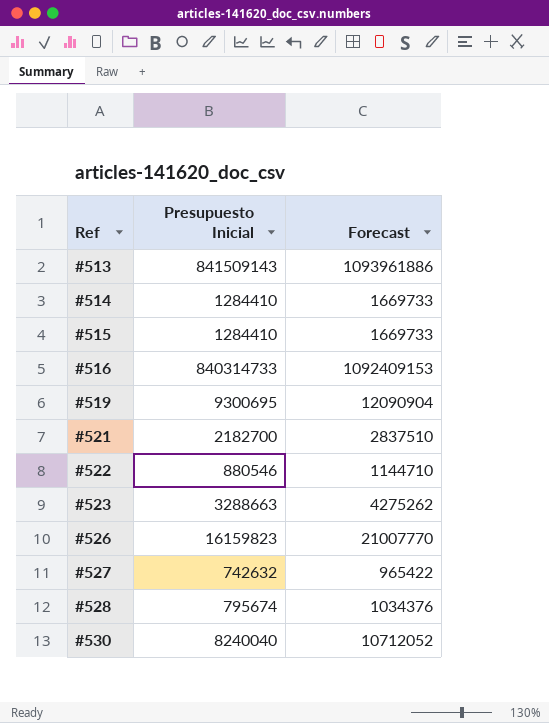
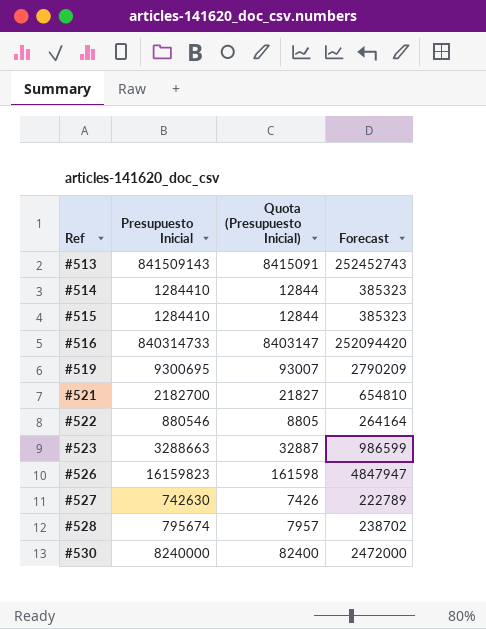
column Quota (Presupuesto Inicial) | formula: none -> [Presupuesto Inicial] * 0.01
column Forecast | formula: [Presupuesto Inicial] * 1.3 -> [Presupuesto Inicial] * 0.3
#527 | Presupuesto Inicial: 742632 -> 742630
#530 | Presupuesto Inicial: 8240040 -> 8240000

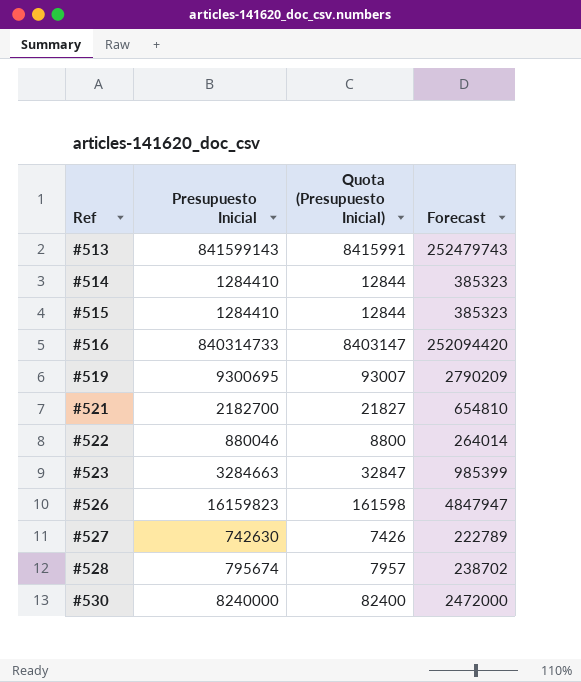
#513 | Presupuesto Inicial: 841509143 -> 841599143
#513 | Quota (Presupuesto Inicial): 8415091 -> 8415991
#513 | Forecast: 252452743 -> 252479743
#522 | Presupuesto Inicial: 880546 -> 880046
#522 | Quota (Presupuesto Inicial): 8805 -> 8800
#522 | Forecast: 264164 -> 264014
#523 | Presupuesto Inicial: 3288663 -> 3284663
#523 | Quota (Presupuesto Inicial): 32887 -> 32847
#523 | Forecast: 986599 -> 985399

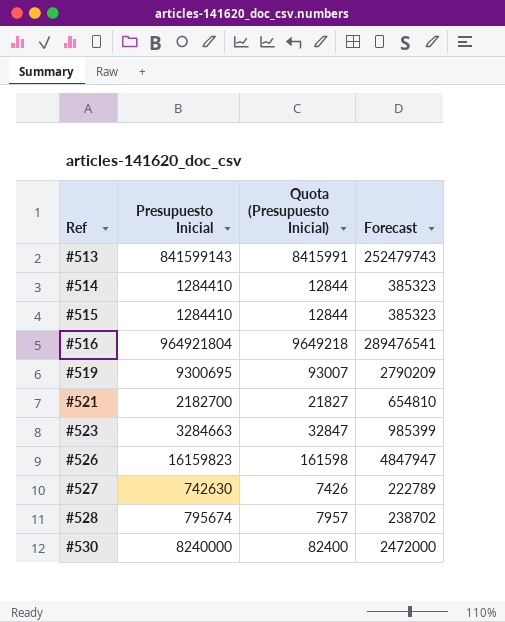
row #522: 880046 | 8800 | 264014 -> none
#516 | Presupuesto Inicial: 840314733 -> 964921804
#516 | Quota (Presupuesto Inicial): 8403147 -> 9649218
#516 | Forecast: 252094420 -> 289476541

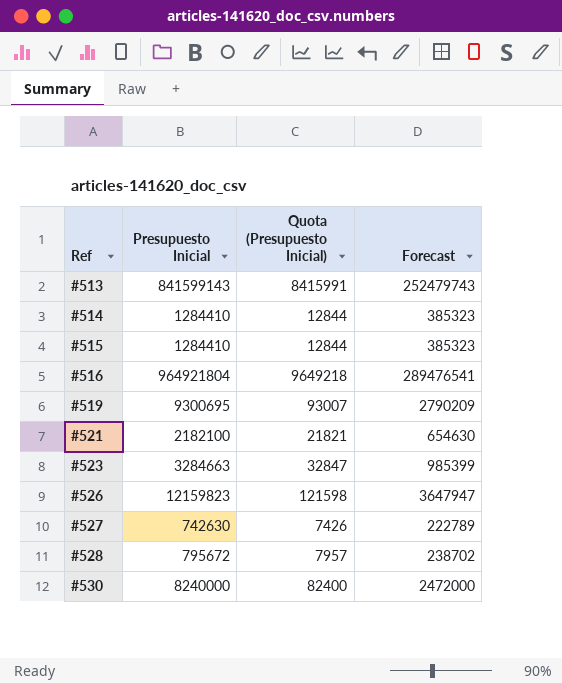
#521 | Presupuesto Inicial: 2182700 -> 2182100
#521 | Quota (Presupuesto Inicial): 21827 -> 21821
#521 | Forecast: 654810 -> 654630
#526 | Presupuesto Inicial: 16159823 -> 12159823
#526 | Quota (Presupuesto Inicial): 161598 -> 121598
#526 | Forecast: 4847947 -> 3647947
#528 | Presupuesto Inicial: 795674 -> 795672

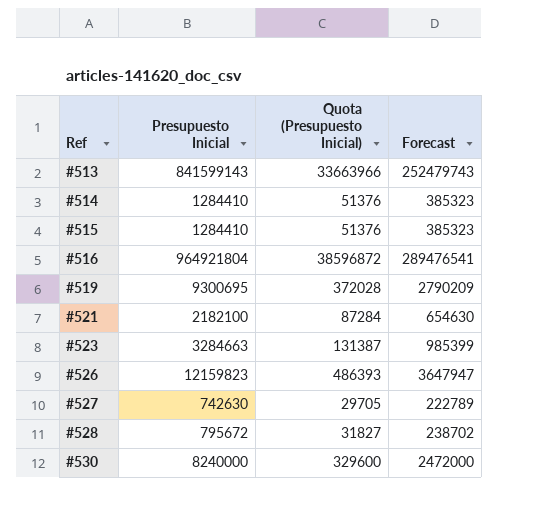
column Quota (Presupuesto Inicial) | formula: [Presupuesto Inicial] * 0.01 -> [Presupuesto Inicial] * 0.04

